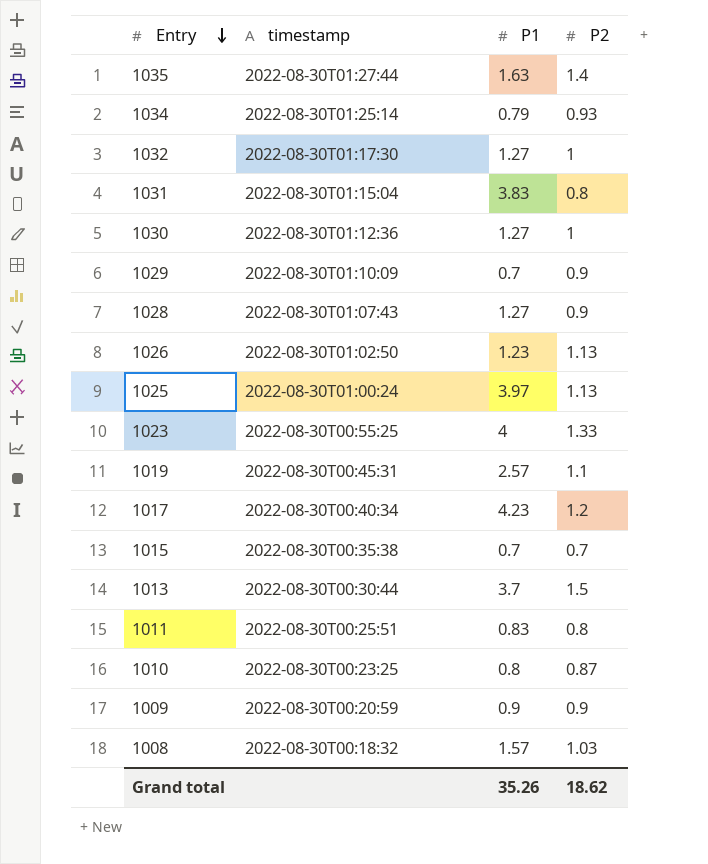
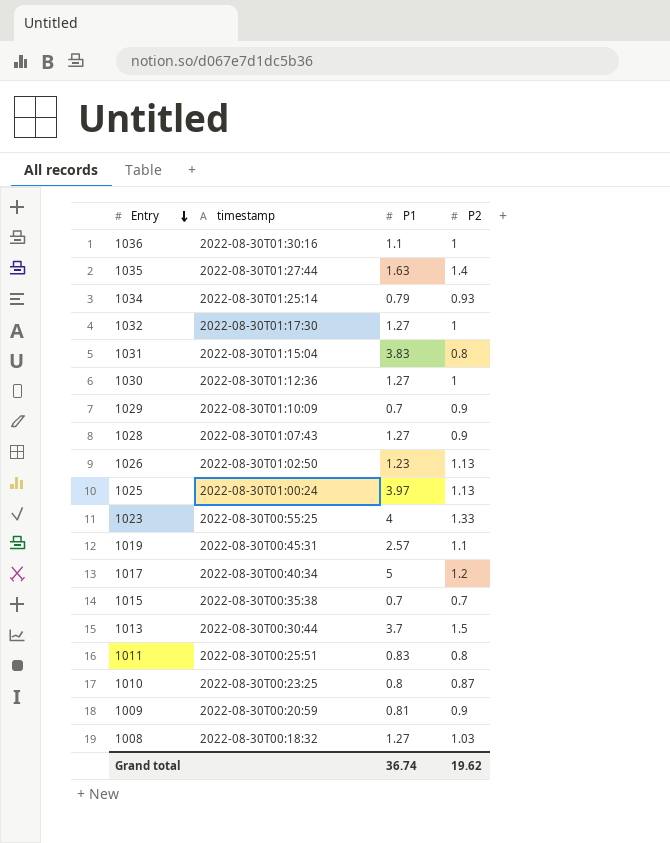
row 1036: none -> 2022-08-30T01:30:16 | 1.1 | 1
1017 | P1: 4.23 -> 5
1009 | P1: 0.9 -> 0.81
1008 | P1: 1.57 -> 1.27
Grand total | P1: 35.26 -> 36.74
Grand total | P2: 18.62 -> 19.62

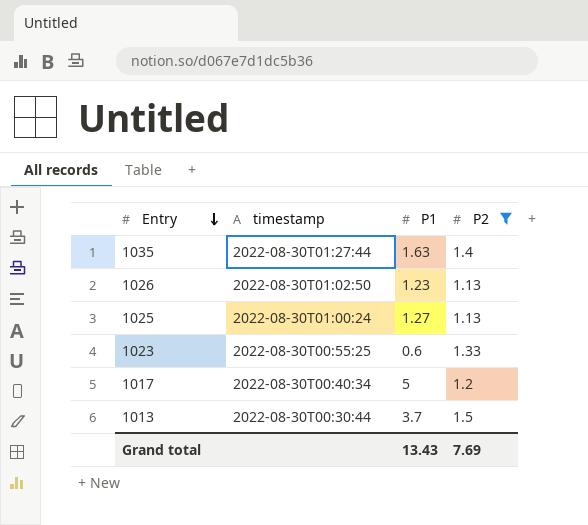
filter: none -> P2 >= 1.13
1025 | P1: 3.97 -> 1.27
1023 | P1: 4 -> 0.6
Grand total | P1: 36.74 -> 13.43
Grand total | P2: 19.62 -> 7.69

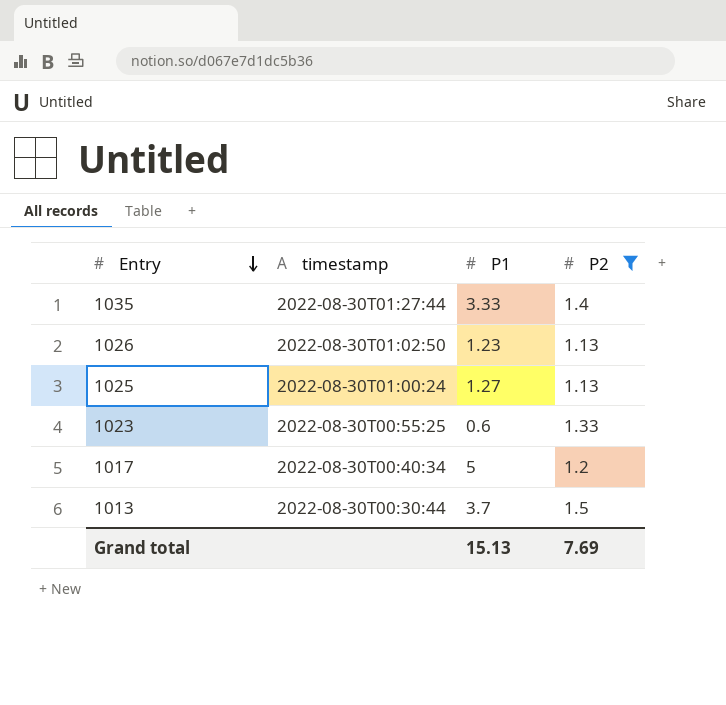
1035 | P1: 1.63 -> 3.33
Grand total | P1: 13.43 -> 15.13

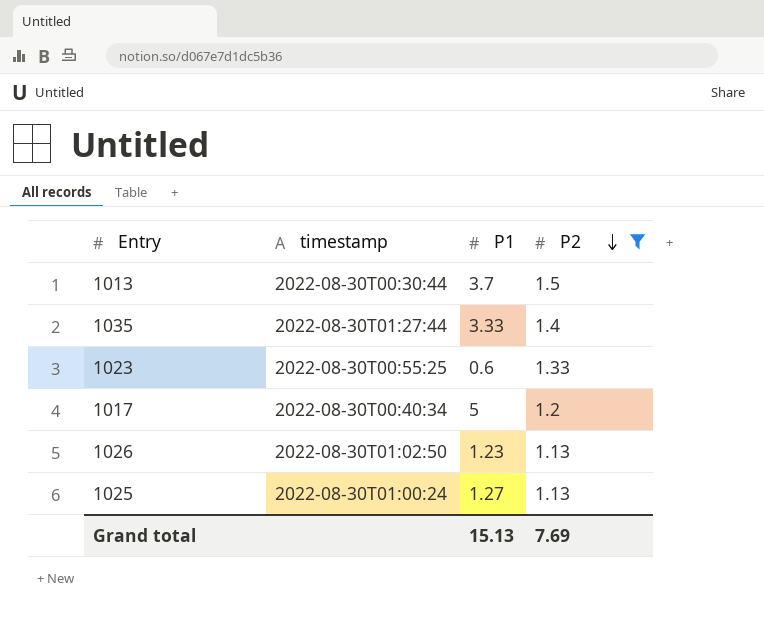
row order: Entry descending -> P2 descending

